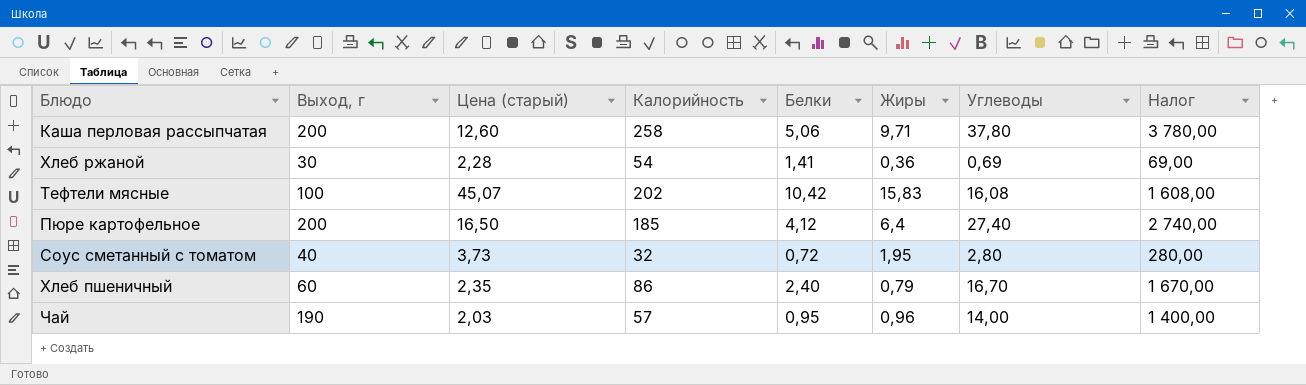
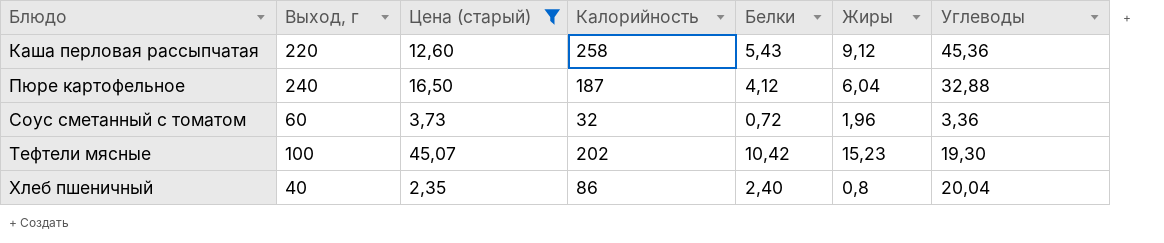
filter: none -> Цена (старый) >= 2,35
row order: none -> Блюдо ascending
column Налог | formula: [Углеводы] * 100 -> none
Каша перловая рассыпчатая | Выход, г: 200 -> 220
Каша перловая рассыпчатая | Белки: 5,06 -> 5,43
Каша перловая рассыпчатая | Жиры: 9,71 -> 9,12
Каша перловая рассыпчатая | Углеводы: 37,80 -> 45,36
Пюре картофельное | Выход, г: 200 -> 240
Пюре картофельное | Калорийность: 185 -> 187
Пюре картофельное | Жиры: 6,4 -> 6,04
Пюре картофельное | Углеводы: 27,40 -> 32,88
Соус сметанный с томатом | Выход, г: 40 -> 60
Соус сметанный с томатом | Жиры: 1,95 -> 1,96
Соус сметанный с томатом | Углеводы: 2,80 -> 3,36
Тефтели мясные | Жиры: 15,83 -> 15,23
Тефтели мясные | Углеводы: 16,08 -> 19,30
Хлеб пшеничный | Выход, г: 60 -> 40
Хлеб пшеничный | Жиры: 0,79 -> 0,8
Хлеб пшеничный | Углеводы: 16,70 -> 20,04

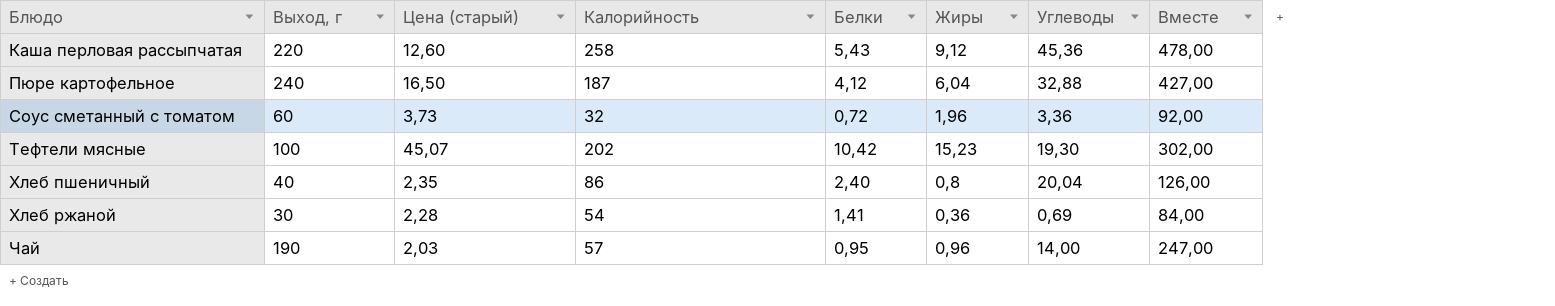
filter: Цена (старый) >= 2,35 -> none
column Вместе | formula: none -> [Выход, г] + [Калорийность]

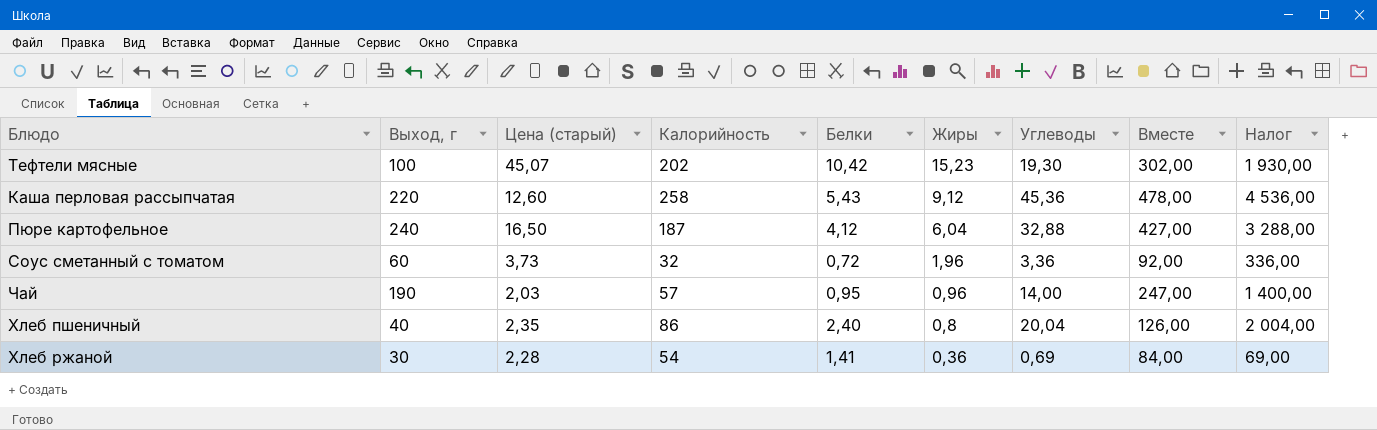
row order: Блюдо ascending -> Жиры descending
column Налог | formula: none -> [Углеводы] * 100

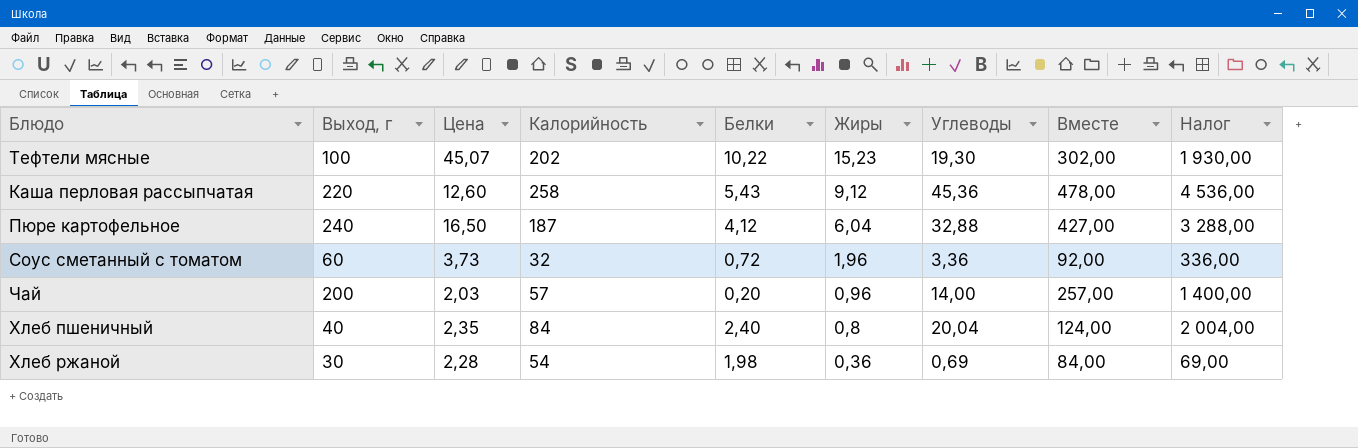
column name: Цена (старый) -> Цена
Тефтели мясные | Белки: 10,42 -> 10,22
Чай | Выход, г: 190 -> 200
Чай | Белки: 0,95 -> 0,20
Чай | Вместе: 247,00 -> 257,00
Хлеб пшеничный | Калорийность: 86 -> 84
Хлеб пшеничный | Вместе: 126,00 -> 124,00
Хлеб ржаной | Белки: 1,41 -> 1,98

